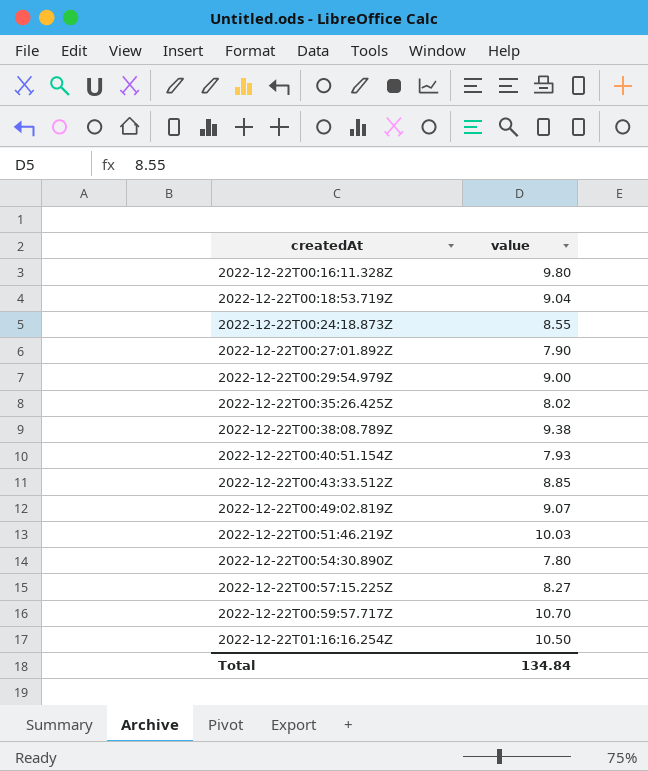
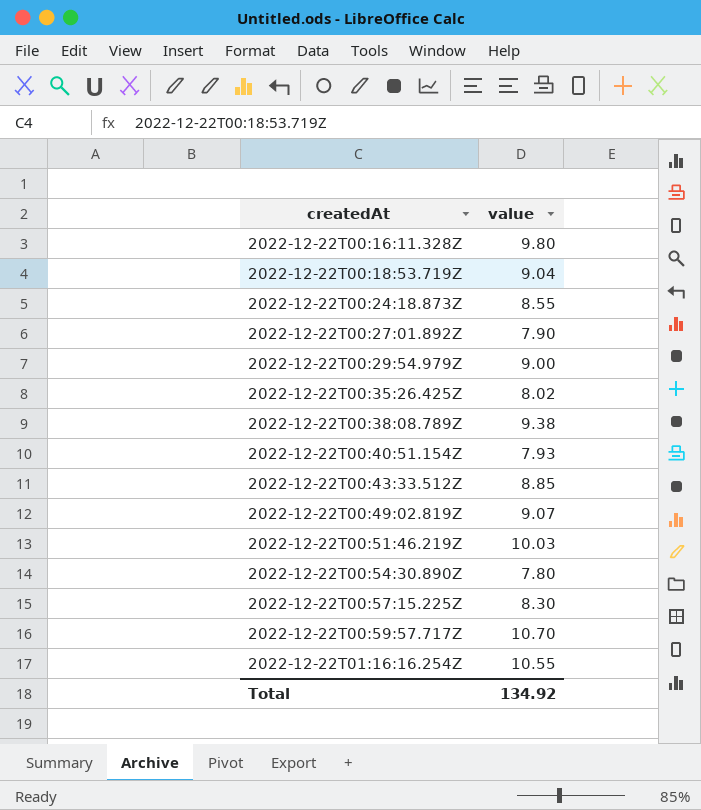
2022-12-22T00:57:15.225Z | value: 8.27 -> 8.30
2022-12-22T01:16:16.254Z | value: 10.50 -> 10.55
Total | value: 134.84 -> 134.92

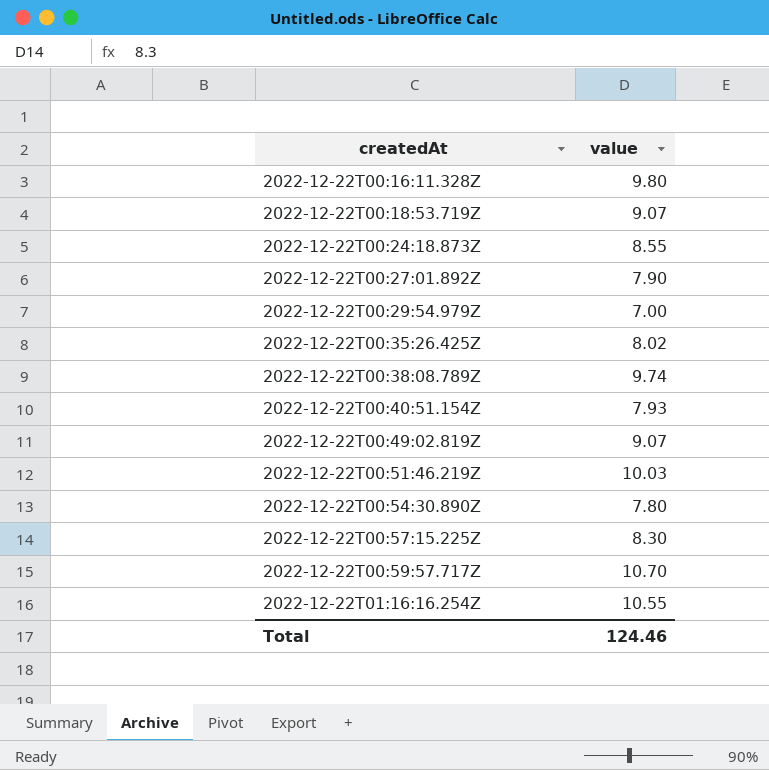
row 2022-12-22T00:43:33.512Z: 8.85 -> none
2022-12-22T00:18:53.719Z | value: 9.04 -> 9.07
2022-12-22T00:29:54.979Z | value: 9.00 -> 7.00
2022-12-22T00:38:08.789Z | value: 9.38 -> 9.74
Total | value: 134.92 -> 124.46

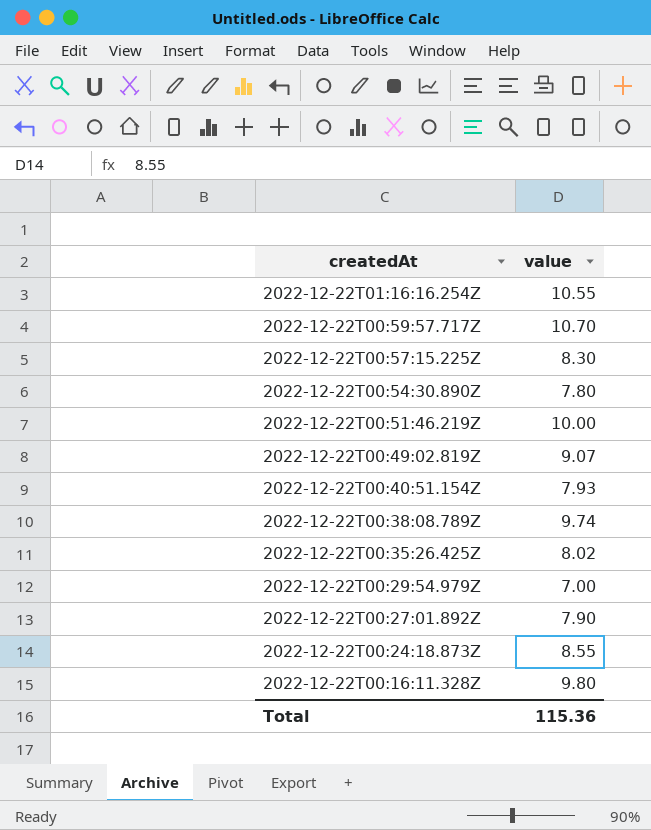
row order: createdAt ascending -> createdAt descending
row 2022-12-22T00:18:53.719Z: 9.07 -> none
2022-12-22T00:51:46.219Z | value: 10.03 -> 10.00
Total | value: 124.46 -> 115.36

